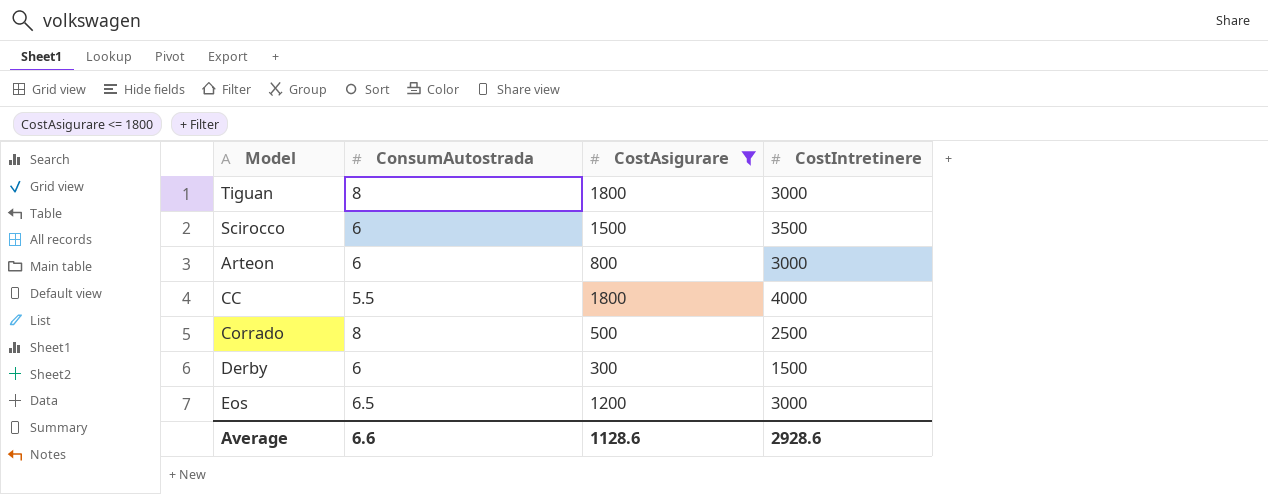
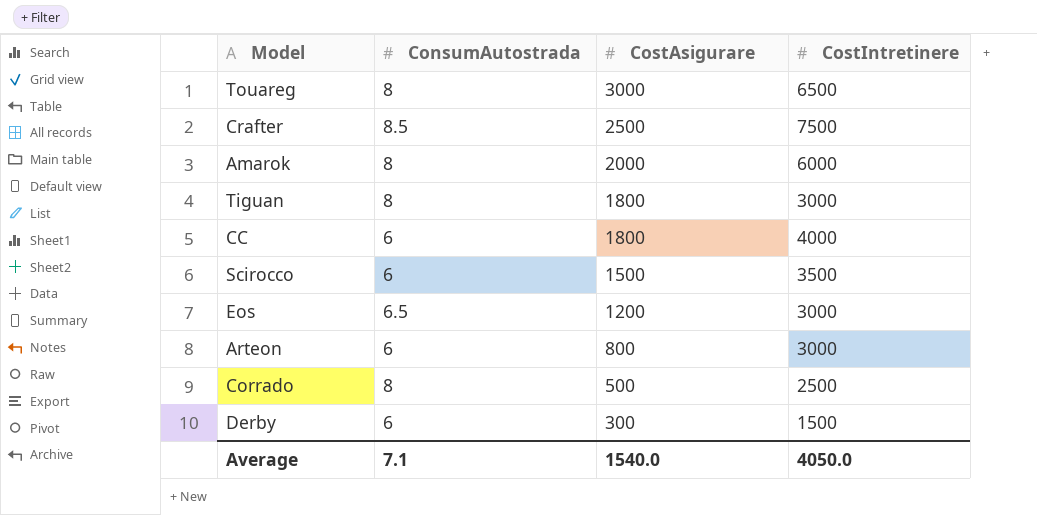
filter: CostAsigurare <= 1800 -> none
row order: none -> CostAsigurare descending
CC | ConsumAutostrada: 5.5 -> 6
Average | ConsumAutostrada: 6.6 -> 7.1
Average | CostAsigurare: 1128.6 -> 1540.0
Average | CostIntretinere: 2928.6 -> 4050.0

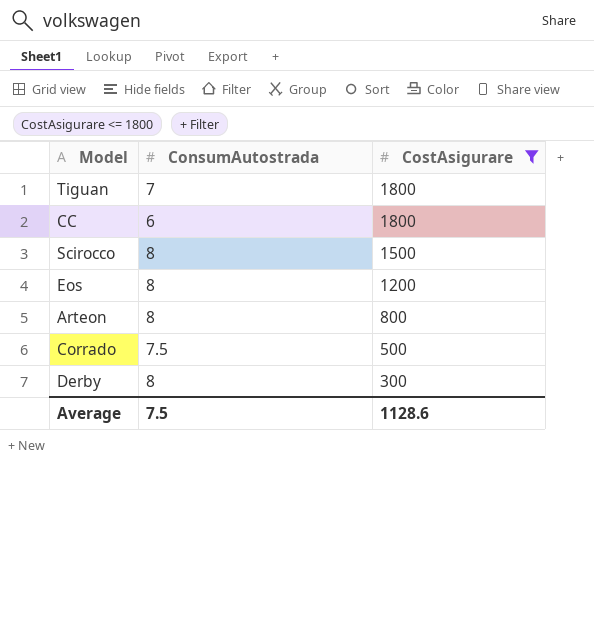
filter: none -> CostAsigurare <= 1800
column CostIntretinere | position: 4 -> none
Tiguan | ConsumAutostrada: 8 -> 7
Scirocco | ConsumAutostrada: 6 -> 8
Eos | ConsumAutostrada: 6.5 -> 8
Arteon | ConsumAutostrada: 6 -> 8
Corrado | ConsumAutostrada: 8 -> 7.5
Derby | ConsumAutostrada: 6 -> 8
Average | ConsumAutostrada: 7.1 -> 7.5
Average | CostAsigurare: 1540.0 -> 1128.6

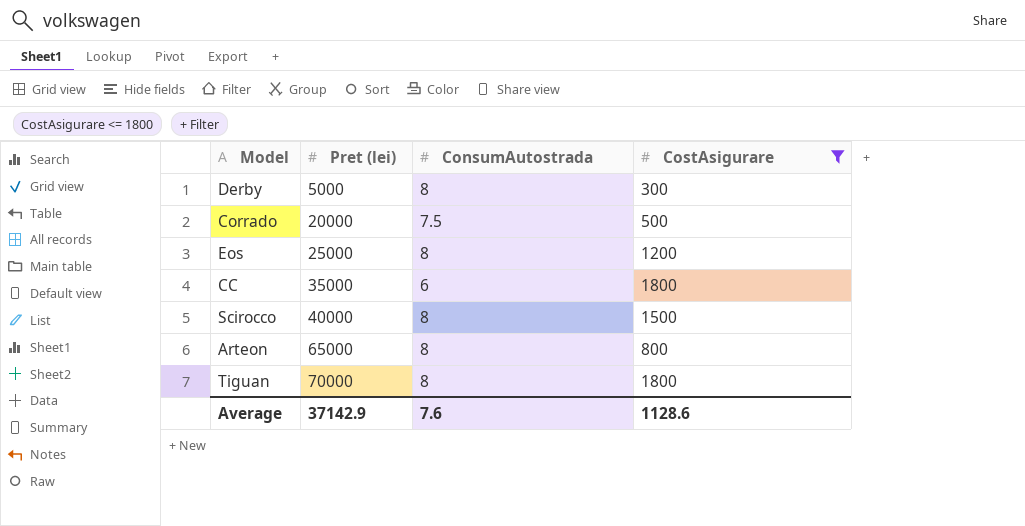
row order: CostAsigurare descending -> Pret (lei) ascending
column Pret (lei) | position: none -> 2
Tiguan | ConsumAutostrada: 7 -> 8
Average | ConsumAutostrada: 7.5 -> 7.6

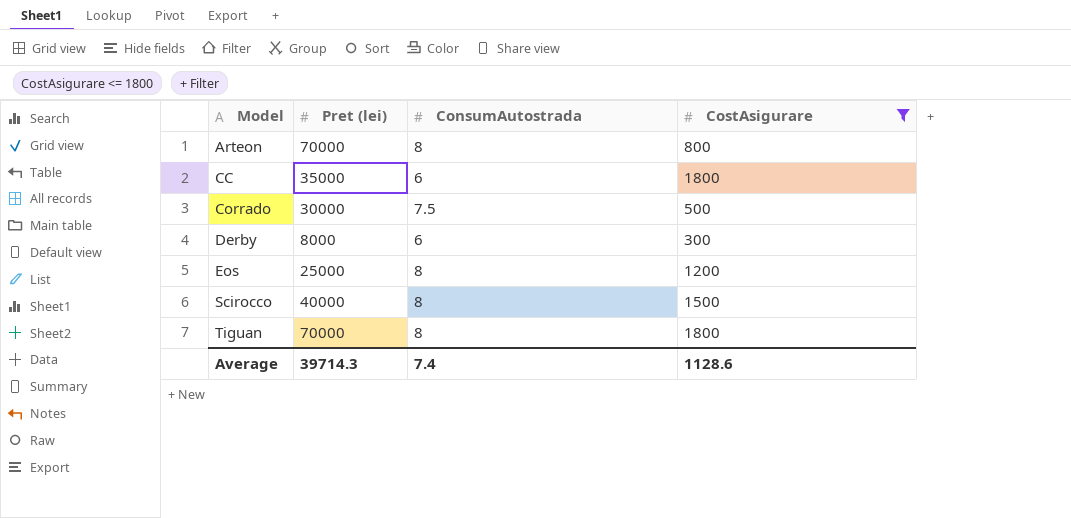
row order: Pret (lei) ascending -> Model ascending
Arteon | Pret (lei): 65000 -> 70000
Corrado | Pret (lei): 20000 -> 30000
Derby | Pret (lei): 5000 -> 8000
Derby | ConsumAutostrada: 8 -> 6
Average | Pret (lei): 37142.9 -> 39714.3
Average | ConsumAutostrada: 7.6 -> 7.4

